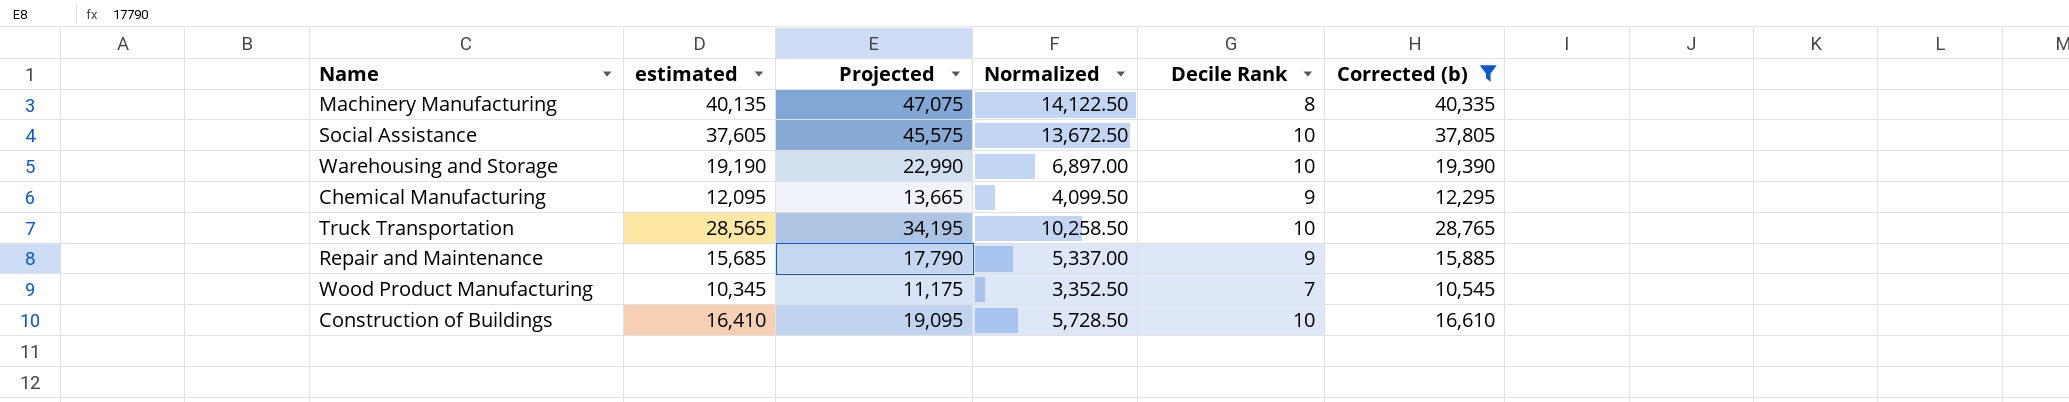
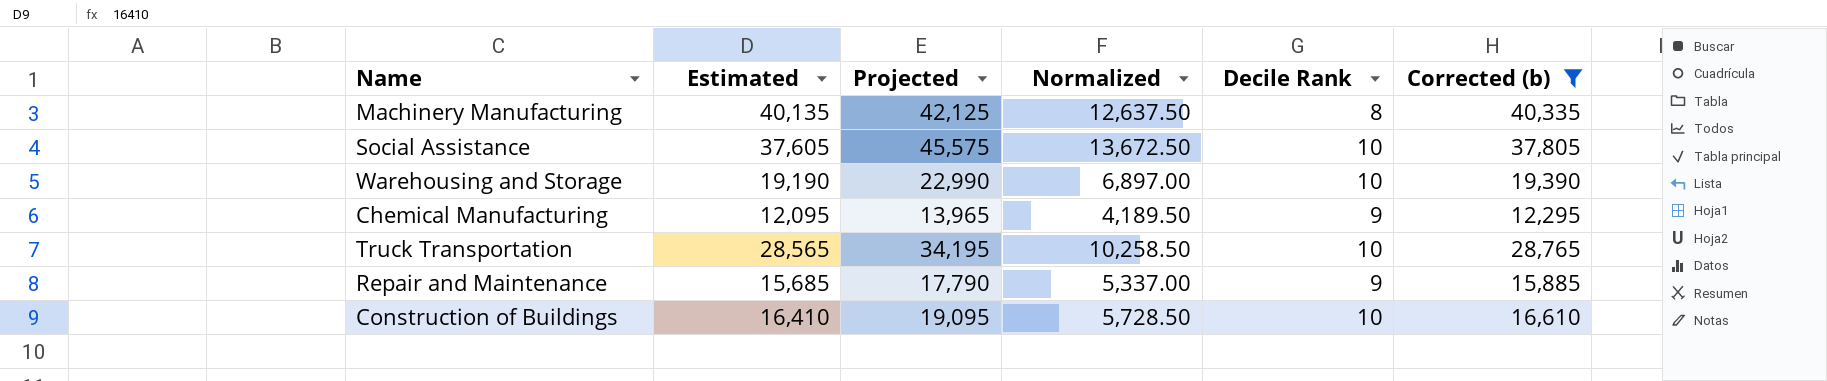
column name: estimated -> Estimated
row Wood Product Manufacturing: 10,345 | 11,175 | 3,352.50 | 7 | 10,545 -> none
Machinery Manufacturing | Projected: 47,075 -> 42,125
Machinery Manufacturing | Normalized: 14,122.50 -> 12,637.50
Chemical Manufacturing | Projected: 13,665 -> 13,965
Chemical Manufacturing | Normalized: 4,099.50 -> 4,189.50

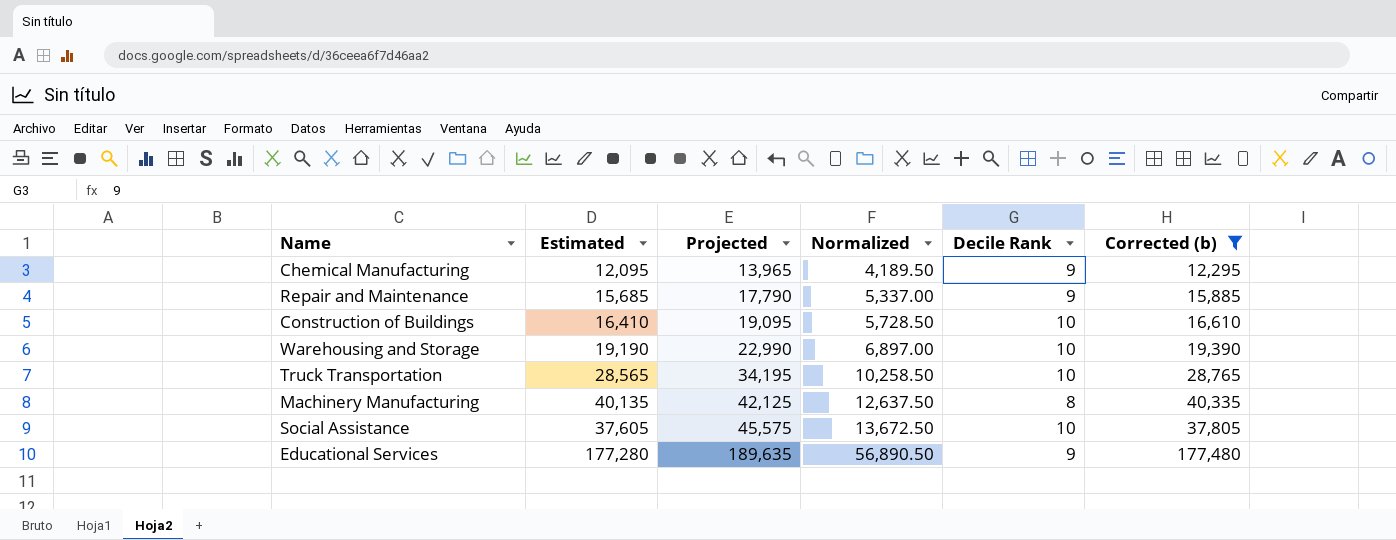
row order: none -> Projected ascending
row Educational Services: none -> 177,280 | 189,635 | 56,890.50 | 9 | 177,480

